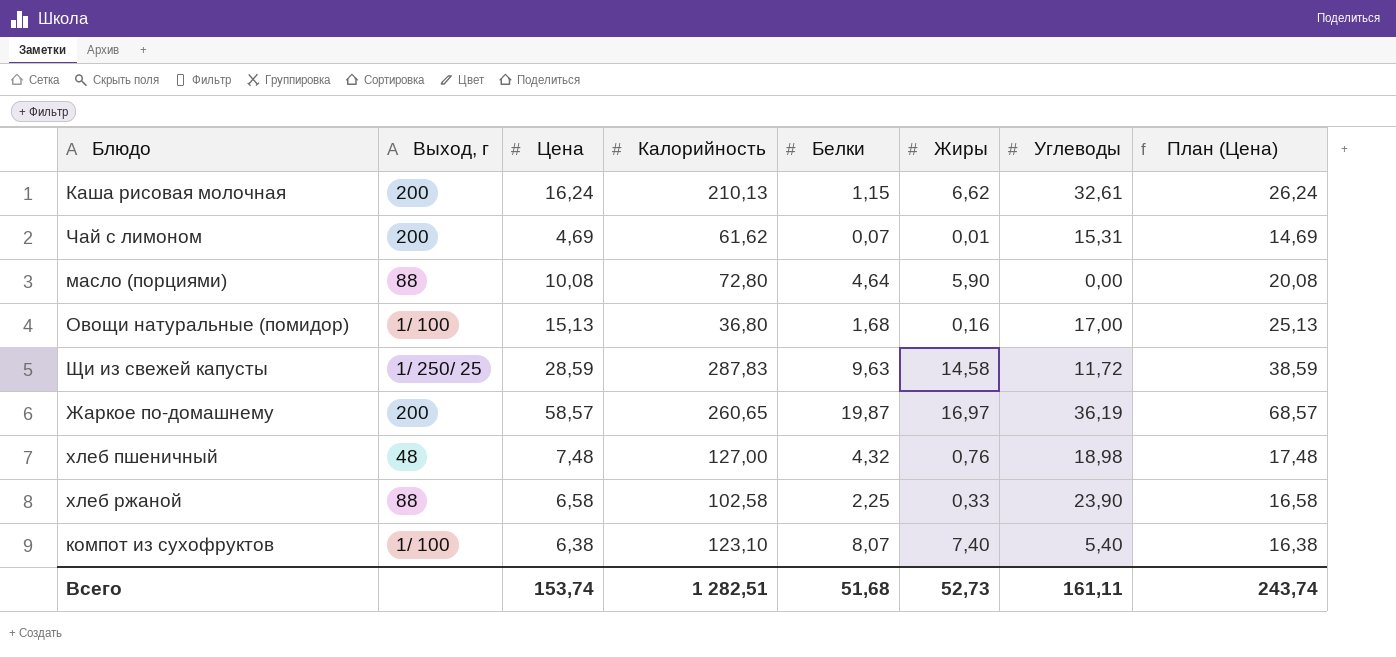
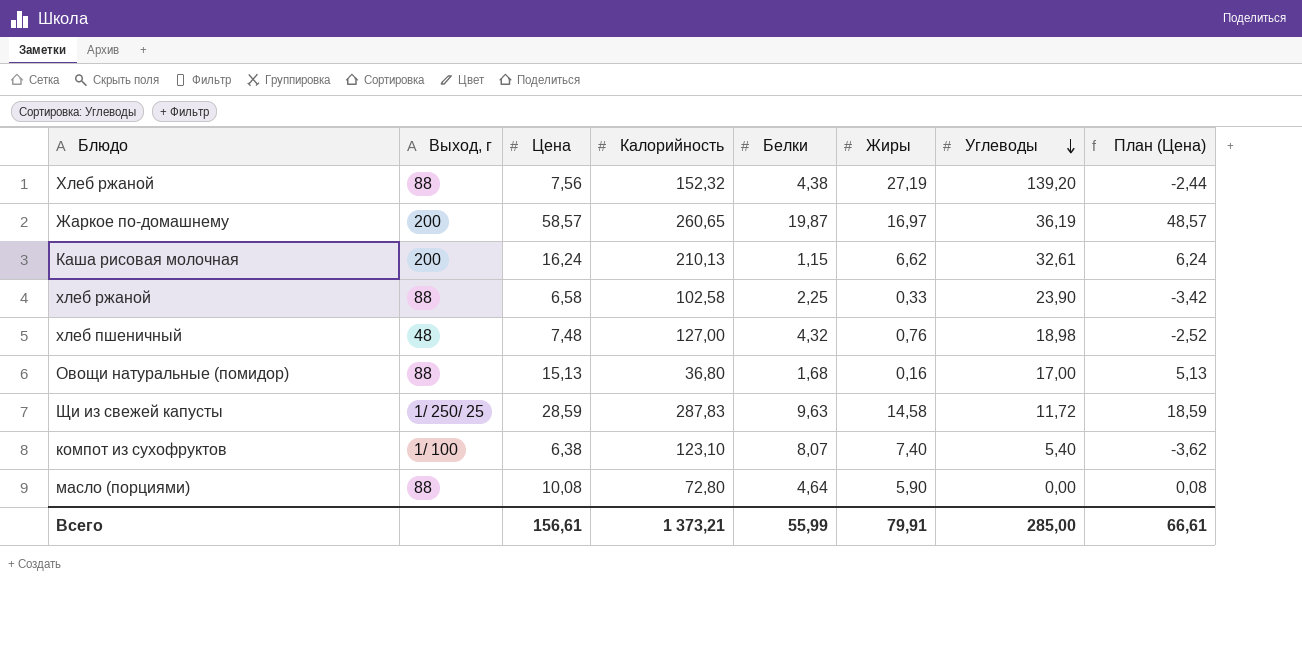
row order: none -> Углеводы descending
column План (Цена) | formula: [Цена] + 10 -> [Цена] - 10
row Чай с лимоном: 200 | 4,69 | 61,62 | 0,07 | 0,01 | 15,31 | 14,69 -> none
row Хлеб ржаной: none -> 88 | 7,56 | 152,32 | 4,38 | 27,19 | 139,20 | -2,44
Овощи натуральные (помидор) | Выход, г: 1/ 100 -> 88
Всего | Цена: 153,74 -> 156,61
Всего | Калорийность: 1 282,51 -> 1 373,21
Всего | Белки: 51,68 -> 55,99
Всего | Жиры: 52,73 -> 79,91
Всего | Углеводы: 161,11 -> 285,00
Всего | План (Цена): 243,74 -> 66,61

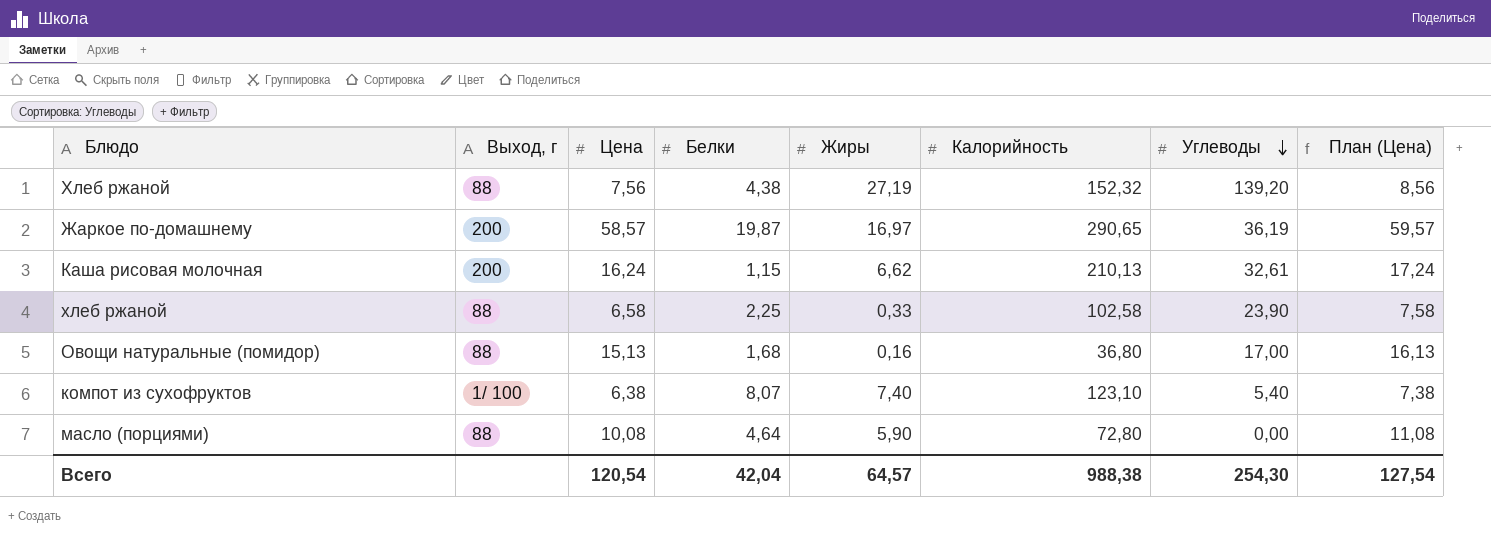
column Калорийность | position: 4 -> 6
column План (Цена) | formula: [Цена] - 10 -> [Цена] + 1
row хлеб пшеничный: 48 | 7,48 | 127,00 | 4,32 | 0,76 | 18,98 | -2,52 -> none
row Щи из свежей капусты: 1/ 250/ 25 | 28,59 | 287,83 | 9,63 | 14,58 | 11,72 | 18,59 -> none
Жаркое по-домашнему | Калорийность: 260,65 -> 290,65
Всего | Цена: 156,61 -> 120,54
Всего | Белки: 55,99 -> 42,04
Всего | Жиры: 79,91 -> 64,57
Всего | Калорийность: 1 373,21 -> 988,38
Всего | Углеводы: 285,00 -> 254,30
Всего | План (Цена): 66,61 -> 127,54

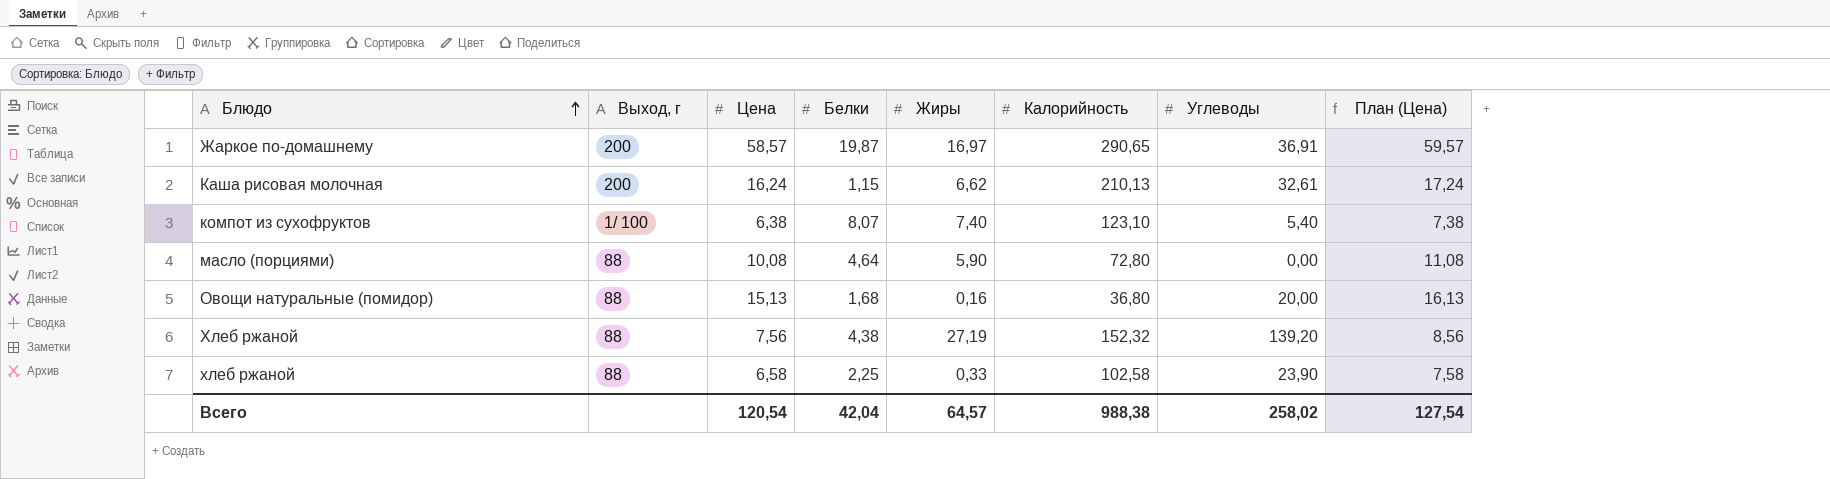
row order: Углеводы descending -> Блюдо ascending
Жаркое по-домашнему | Углеводы: 36,19 -> 36,91
Овощи натуральные (помидор) | Углеводы: 17,00 -> 20,00
Всего | Углеводы: 254,30 -> 258,02

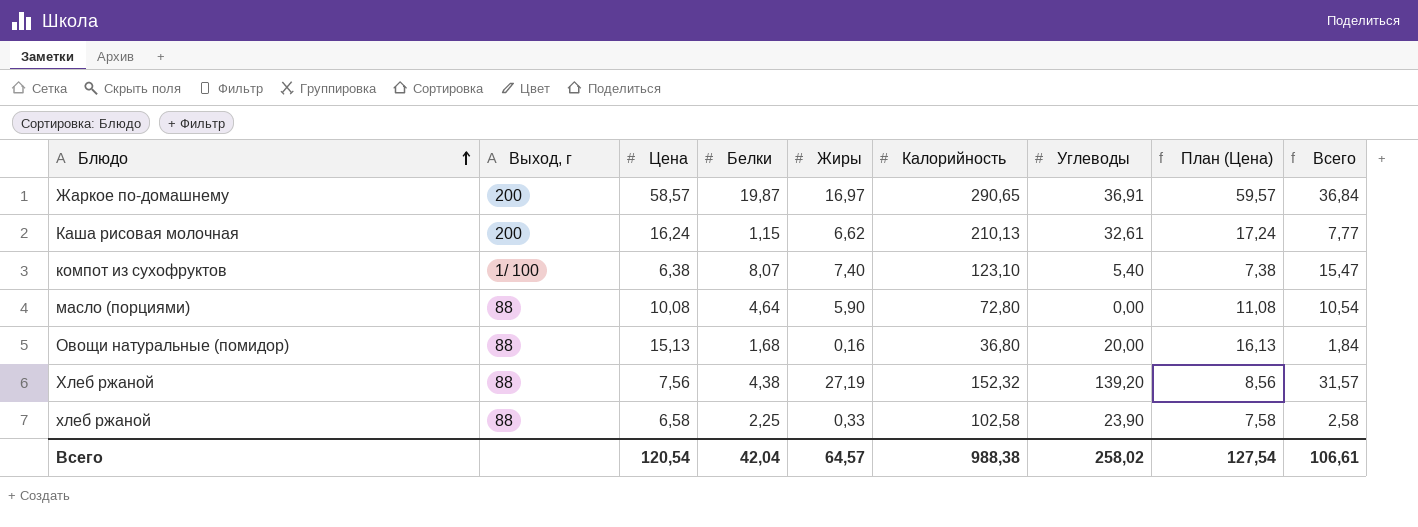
column Всего | formula: none -> [Белки] + [Жиры]

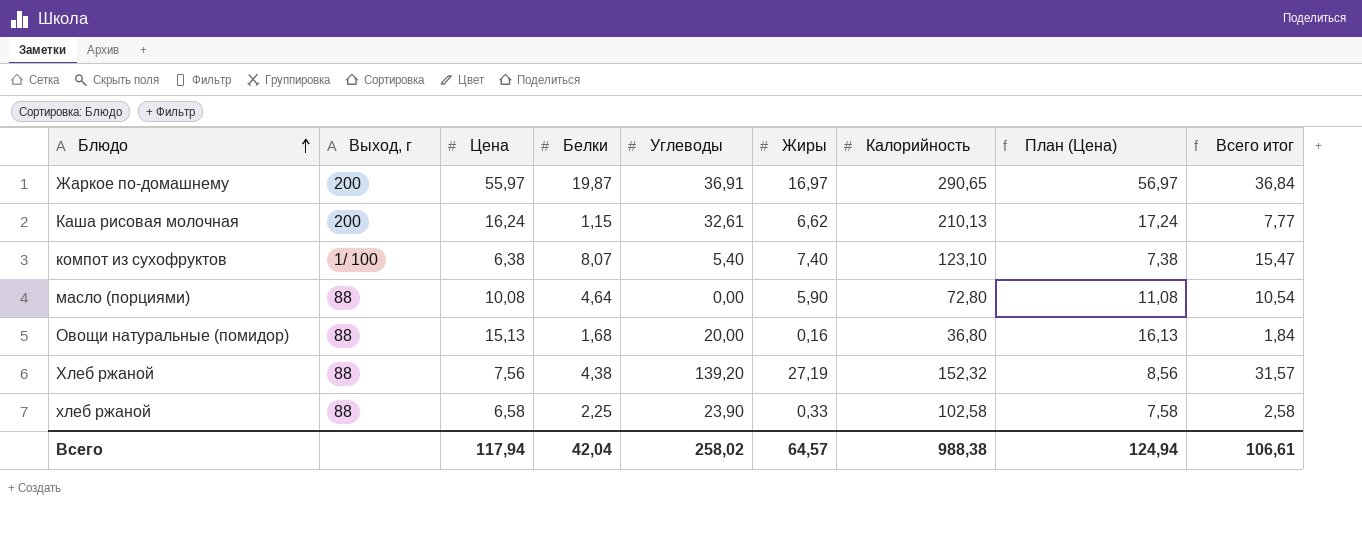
column Углеводы | position: 7 -> 5
column name: Всего -> Всего итог
Жаркое по-домашнему | Цена: 58,57 -> 55,97
Жаркое по-домашнему | План (Цена): 59,57 -> 56,97
Всего | Цена: 120,54 -> 117,94
Всего | План (Цена): 127,54 -> 124,94

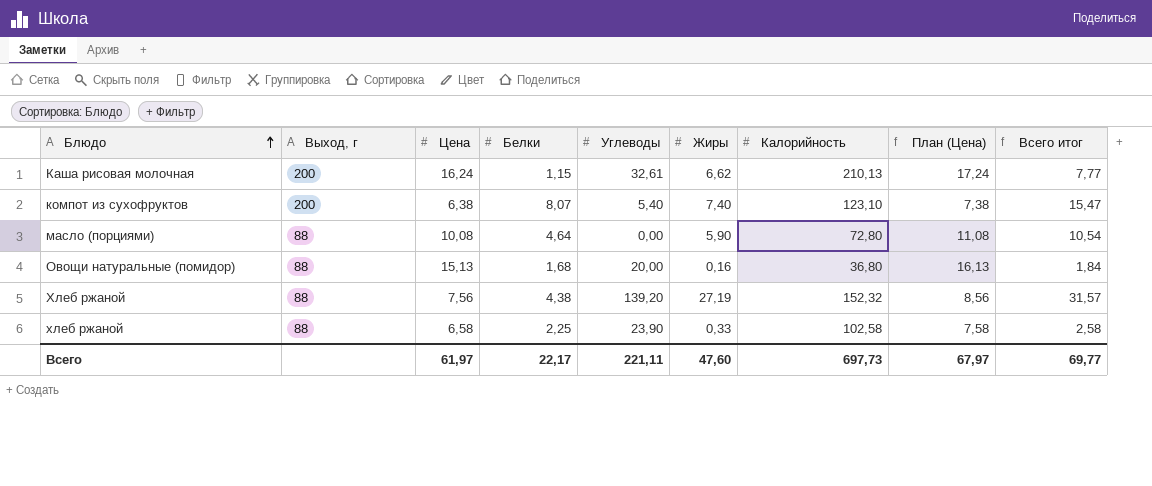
row Жаркое по-домашнему: 200 | 55,97 | 19,87 | 36,91 | 16,97 | 290,65 | 56,97 | 36,84 -> none
компот из сухофруктов | Выход, г: 1/ 100 -> 200
Всего | Цена: 117,94 -> 61,97
Всего | Белки: 42,04 -> 22,17
Всего | Углеводы: 258,02 -> 221,11
Всего | Жиры: 64,57 -> 47,60
Всего | Калорийность: 988,38 -> 697,73
Всего | План (Цена): 124,94 -> 67,97
Всего | Всего итог: 106,61 -> 69,77

